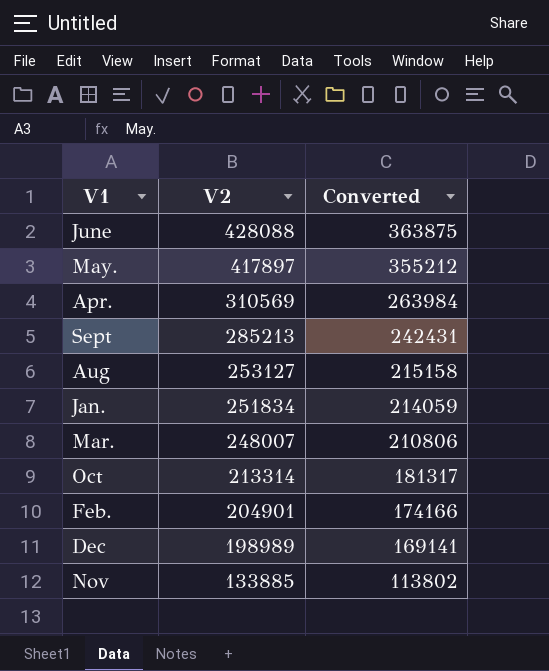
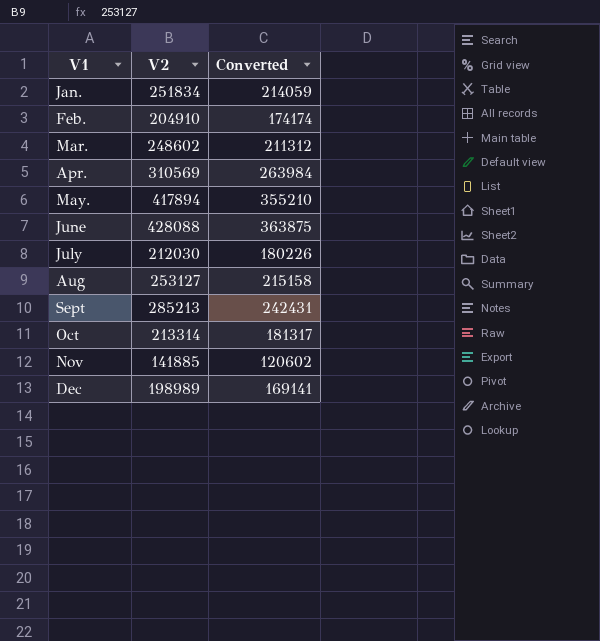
row order: V2 descending -> V1 ascending
Feb. | V2: 204901 -> 204910
Feb. | Converted: 174166 -> 174174
Mar. | V2: 248007 -> 248602
Mar. | Converted: 210806 -> 211312
May. | V2: 417897 -> 417894
May. | Converted: 355212 -> 355210
row July: none -> 212030 | 180226
Nov | V2: 133885 -> 141885
Nov | Converted: 113802 -> 120602

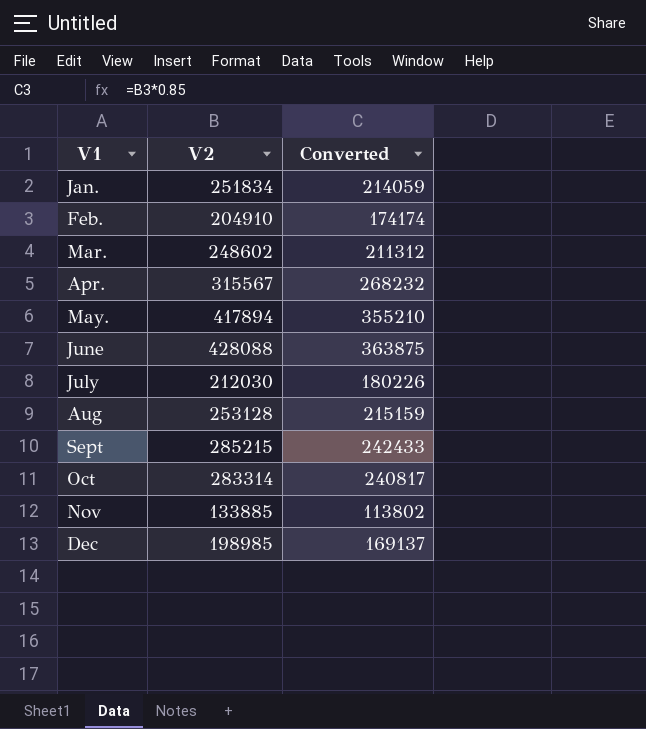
Apr. | V2: 310569 -> 315567
Apr. | Converted: 263984 -> 268232
Aug | V2: 253127 -> 253128
Aug | Converted: 215158 -> 215159
Sept | V2: 285213 -> 285215
Sept | Converted: 242431 -> 242433
Oct | V2: 213314 -> 283314
Oct | Converted: 181317 -> 240817
Nov | V2: 141885 -> 133885
Nov | Converted: 120602 -> 113802
Dec | V2: 198989 -> 198985
Dec | Converted: 169141 -> 169137

